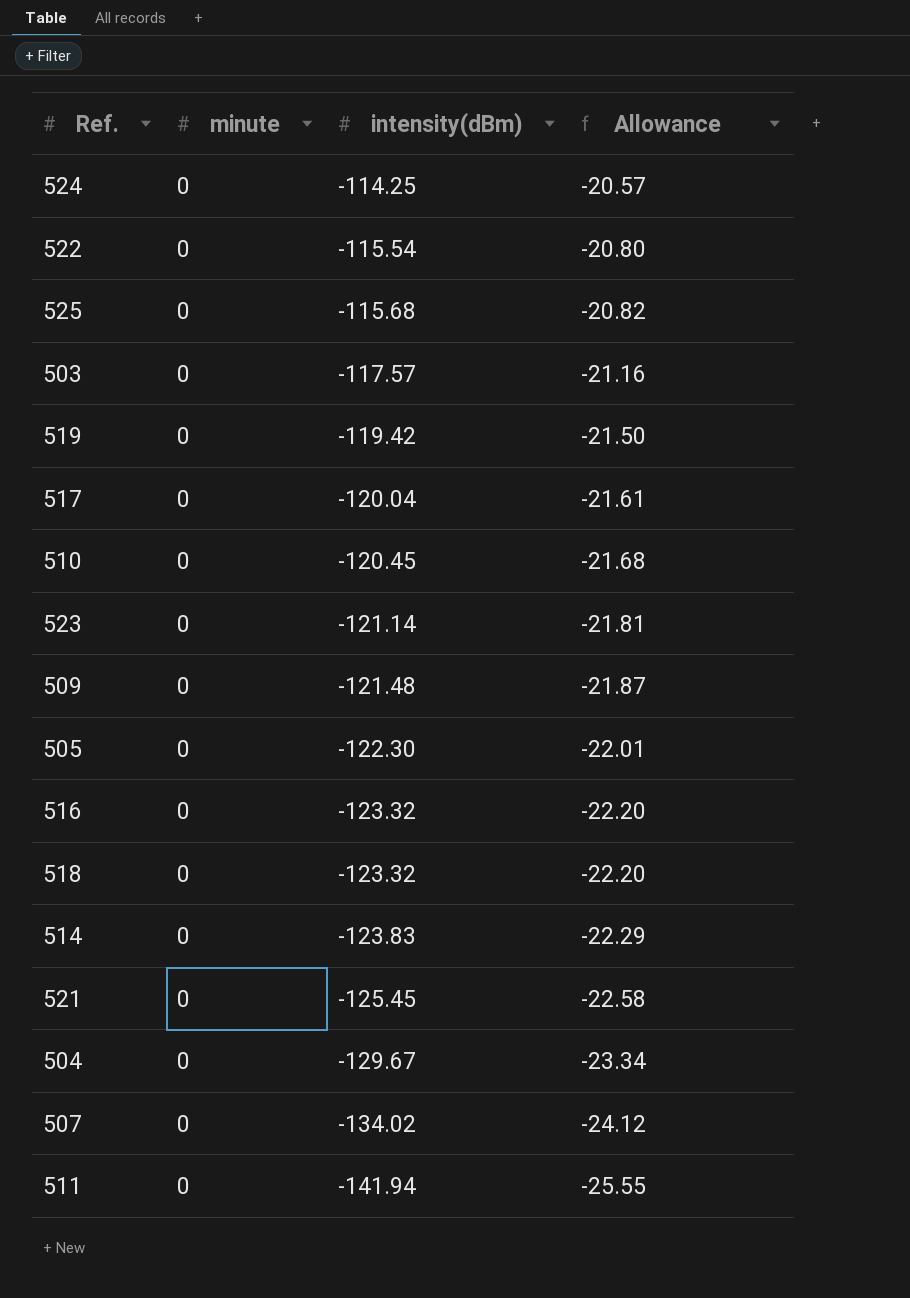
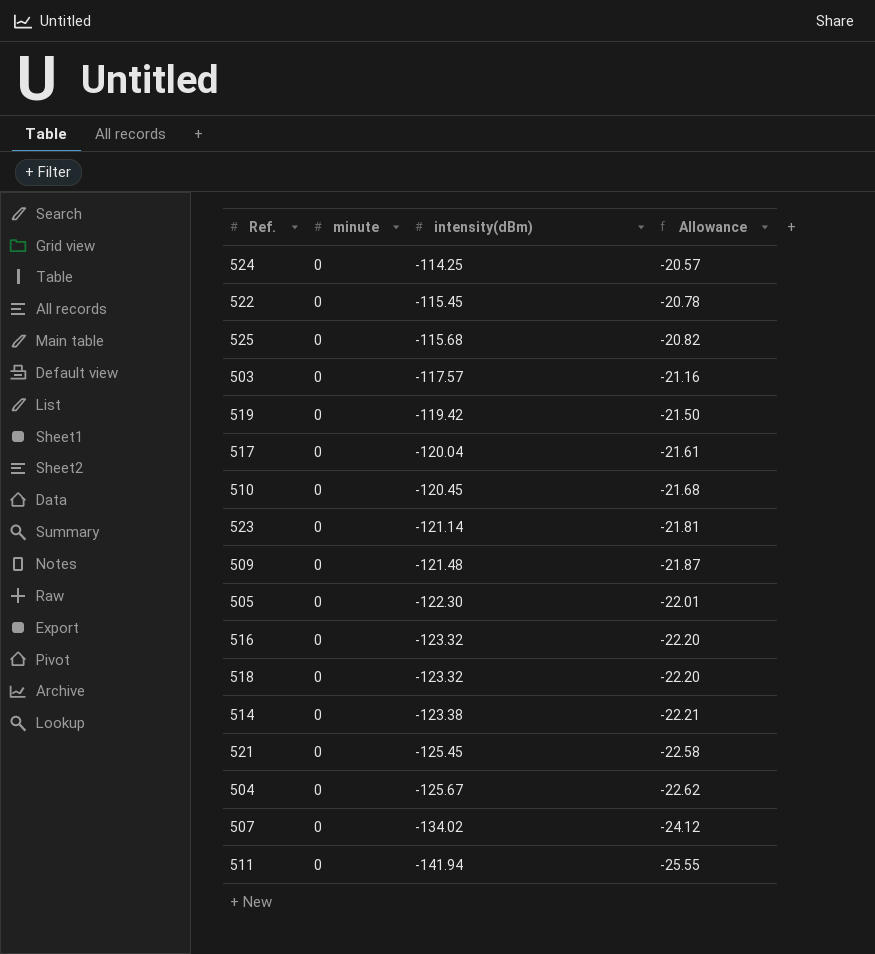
522 | intensity(dBm): -115.54 -> -115.45
522 | Allowance: -20.80 -> -20.78
514 | intensity(dBm): -123.83 -> -123.38
514 | Allowance: -22.29 -> -22.21
504 | intensity(dBm): -129.67 -> -125.67
504 | Allowance: -23.34 -> -22.62

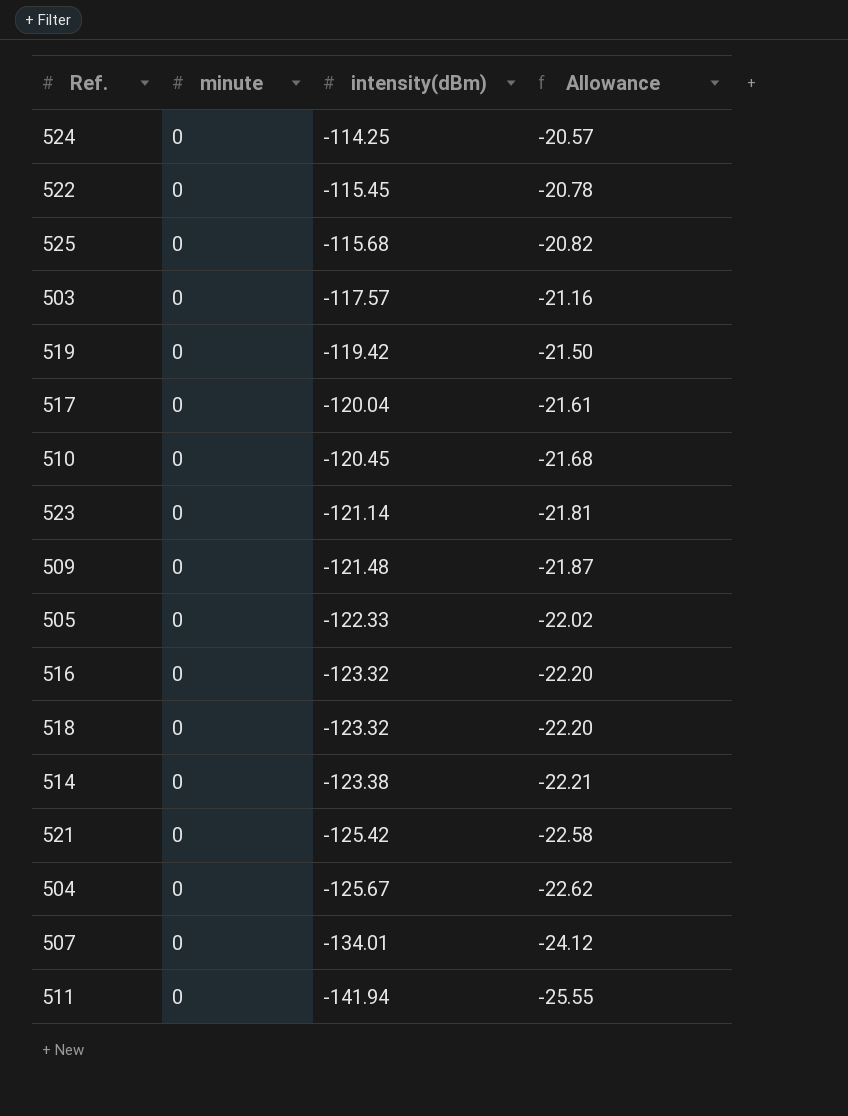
505 | intensity(dBm): -122.30 -> -122.33
505 | Allowance: -22.01 -> -22.02
521 | intensity(dBm): -125.45 -> -125.42
507 | intensity(dBm): -134.02 -> -134.01

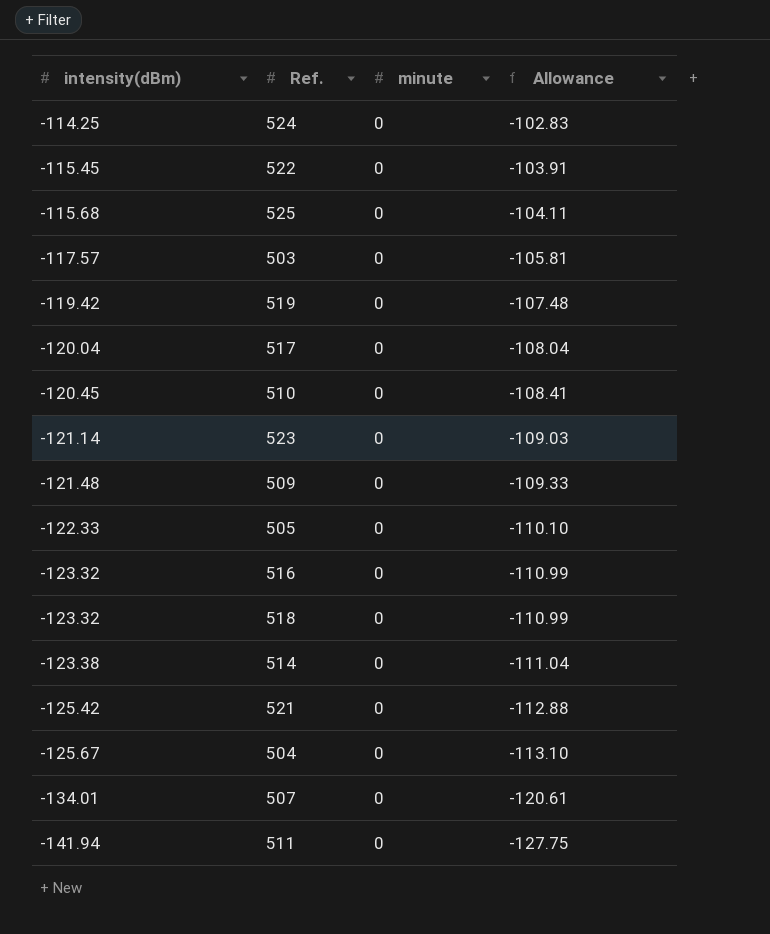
column intensity(dBm) | position: 3 -> 1
column Allowance | formula: [intensity(dBm)] * 0.18 -> [intensity(dBm)] * 0.9

